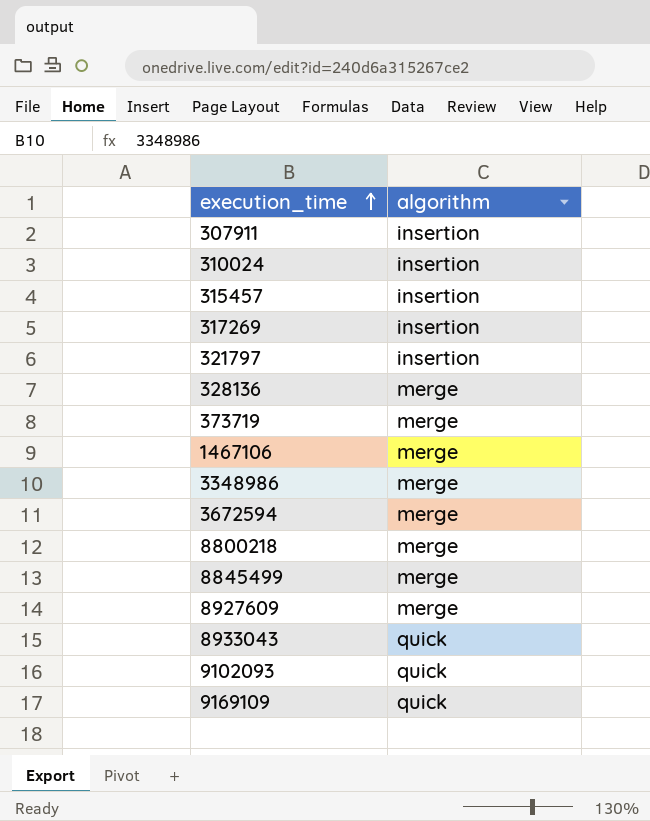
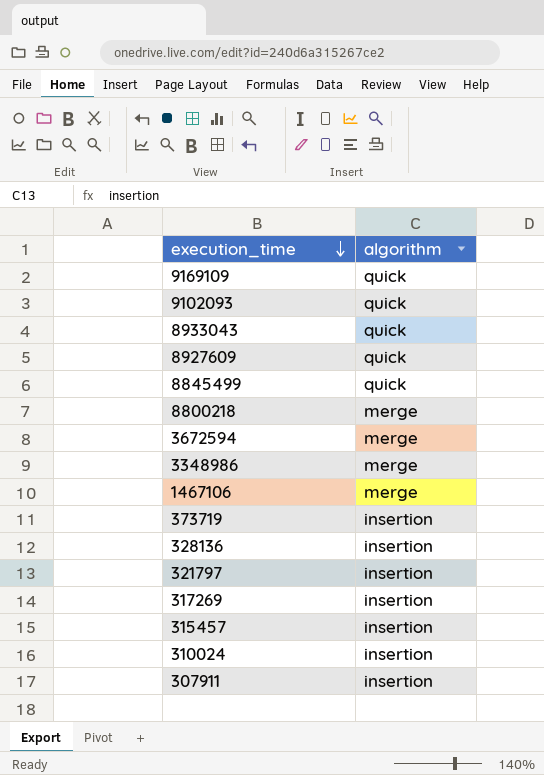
row order: execution_time ascending -> execution_time descending
8927609 | algorithm: merge -> quick
8845499 | algorithm: merge -> quick
373719 | algorithm: merge -> insertion
328136 | algorithm: merge -> insertion

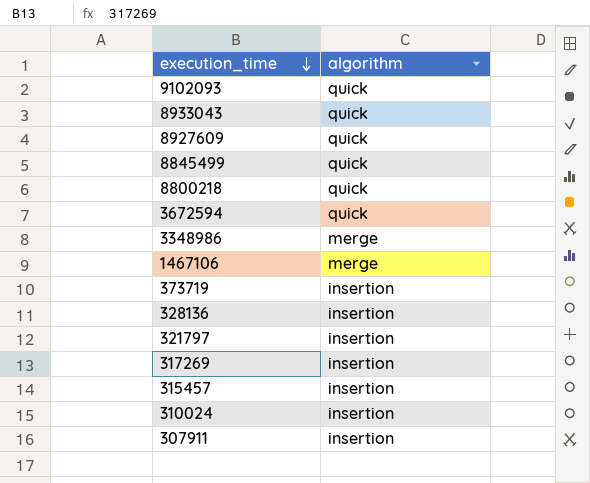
row 9169109: quick -> none
8800218 | algorithm: merge -> quick
3672594 | algorithm: merge -> quick

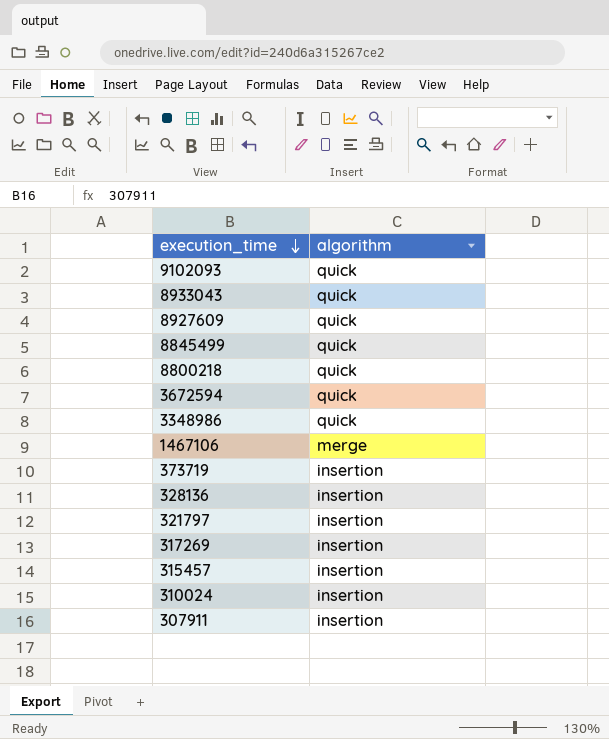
3348986 | algorithm: merge -> quick

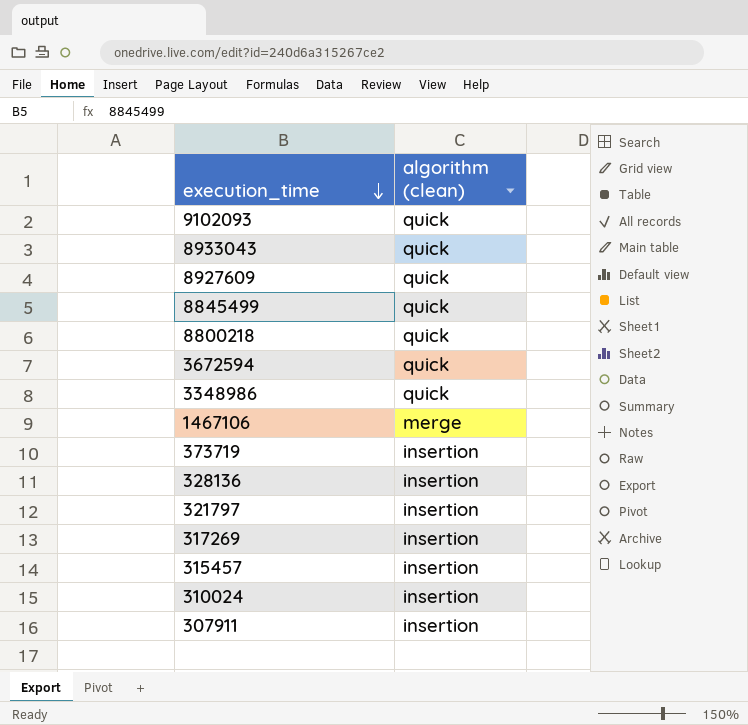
column name: algorithm -> algorithm (clean)

